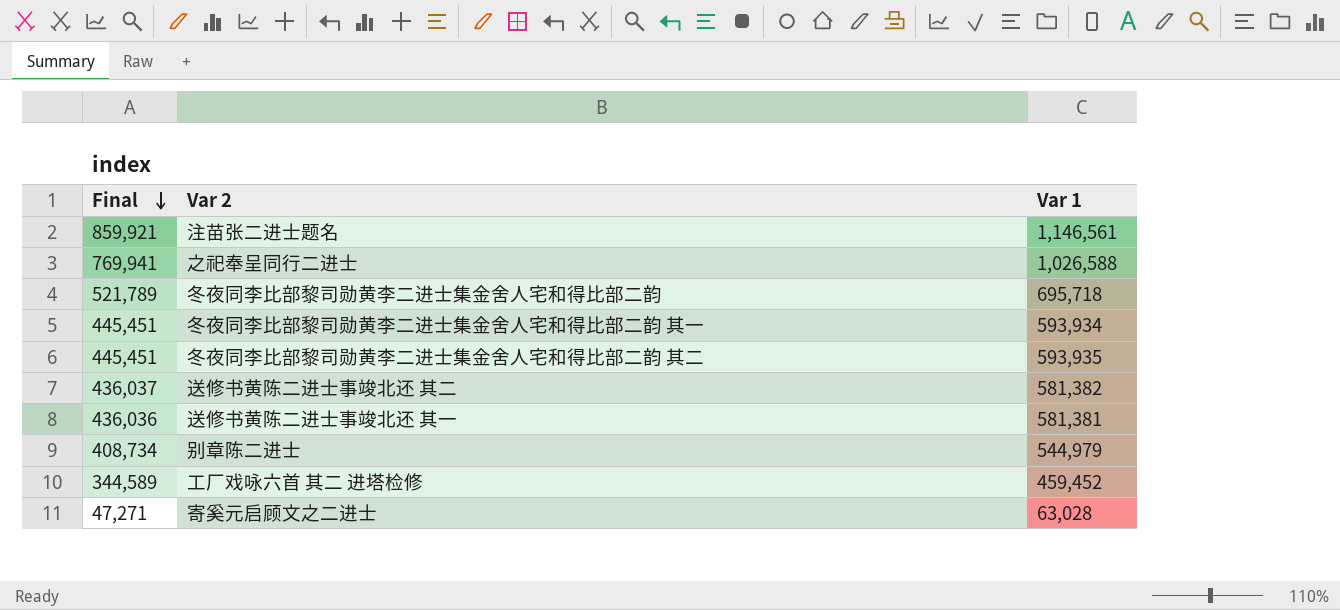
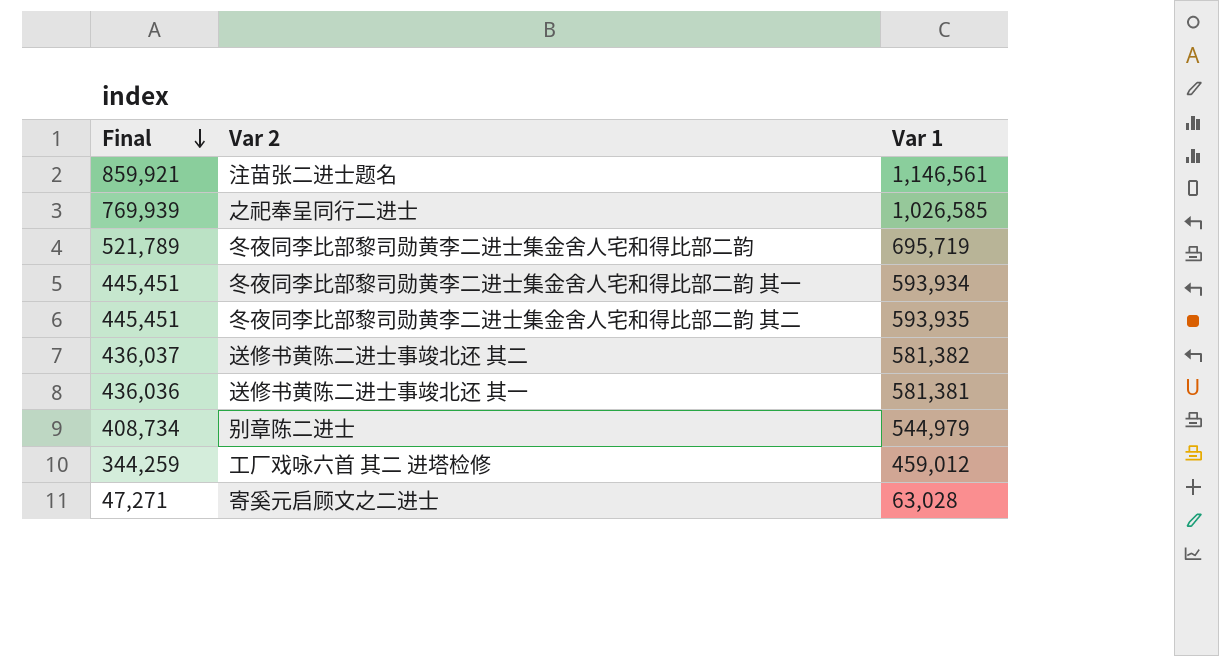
之祀奉呈同行二进士 | Final: 769,941 -> 769,939
之祀奉呈同行二进士 | Var 1: 1,026,588 -> 1,026,585
冬夜同李比部黎司勋黄李二进士集金舍人宅和得比部二韵 | Var 1: 695,718 -> 695,719
工厂戏咏六首 其二 进塔检修 | Final: 344,589 -> 344,259
工厂戏咏六首 其二 进塔检修 | Var 1: 459,452 -> 459,012

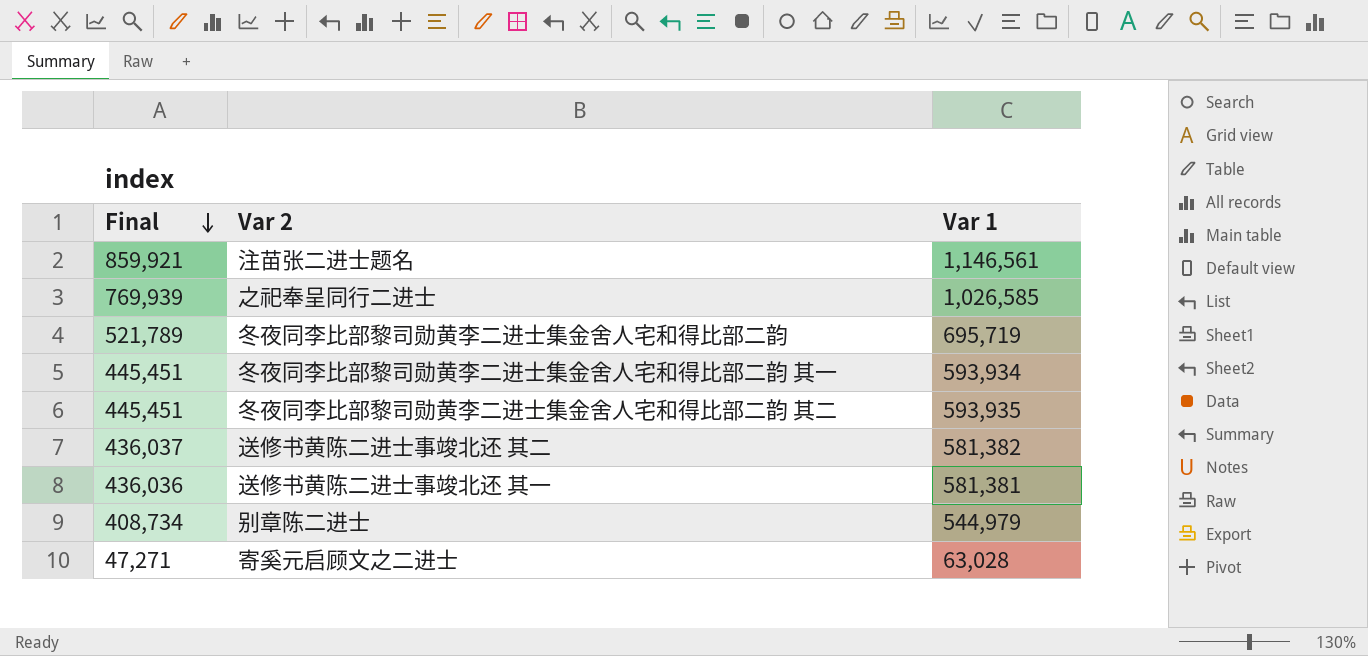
row 工厂戏咏六首 其二 进塔检修: 344,259 | 459,012 -> none

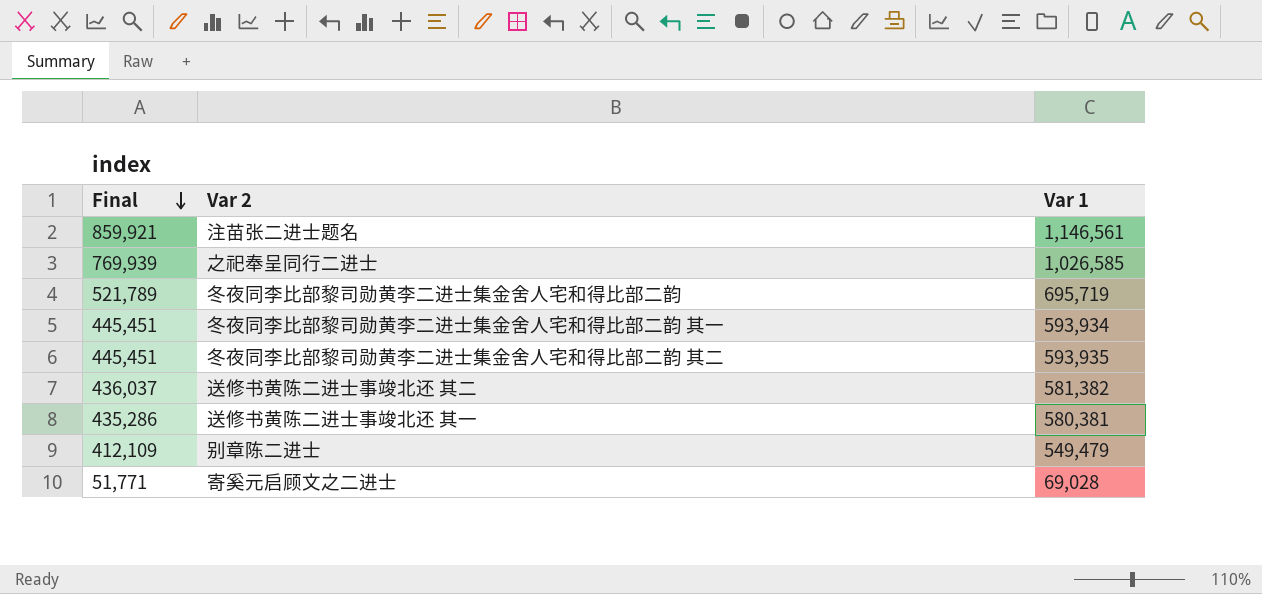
送修书黄陈二进士事竣北还 其一 | Final: 436,036 -> 435,286
送修书黄陈二进士事竣北还 其一 | Var 1: 581,381 -> 580,381
别章陈二进士 | Final: 408,734 -> 412,109
别章陈二进士 | Var 1: 544,979 -> 549,479
寄奚元启顾文之二进士 | Final: 47,271 -> 51,771
寄奚元启顾文之二进士 | Var 1: 63,028 -> 69,028

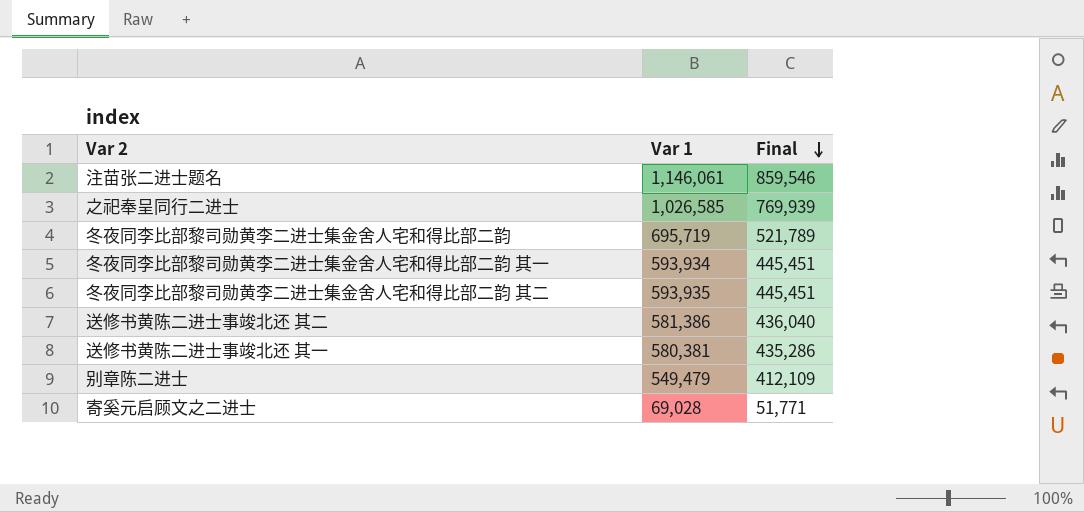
column Final | position: 1 -> 3
注苗张二进士题名 | Var 1: 1,146,561 -> 1,146,061
注苗张二进士题名 | Final: 859,921 -> 859,546
送修书黄陈二进士事竣北还 其二 | Var 1: 581,382 -> 581,386
送修书黄陈二进士事竣北还 其二 | Final: 436,037 -> 436,040

